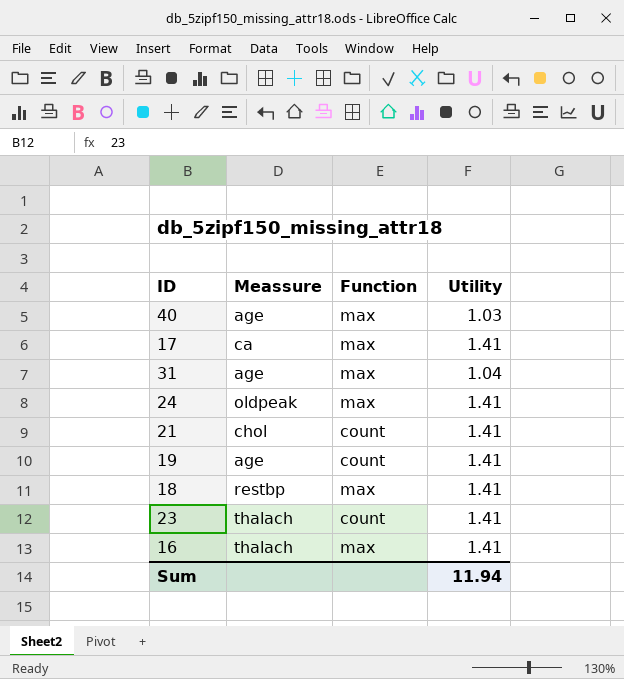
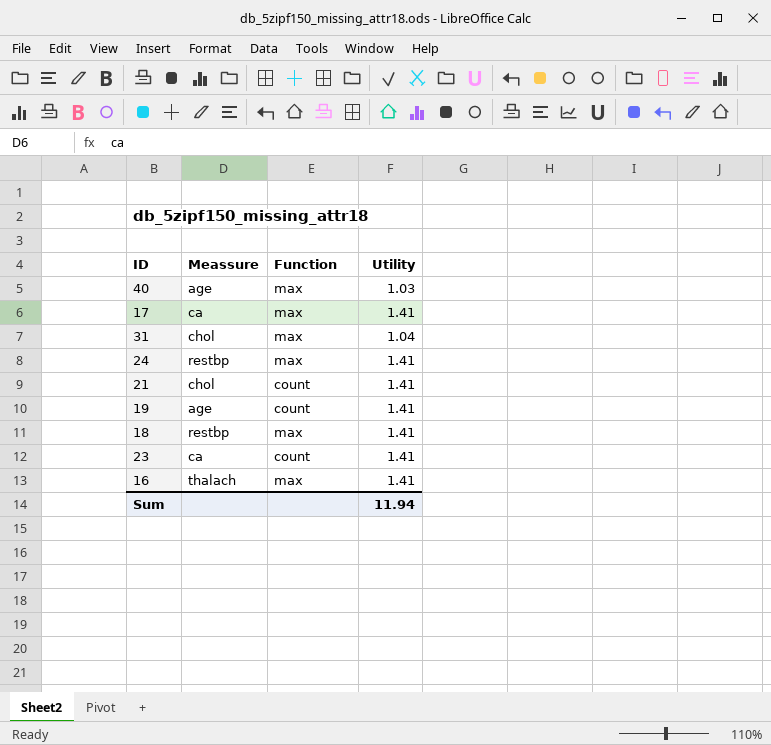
31 | Meassure: age -> chol
24 | Meassure: oldpeak -> restbp
23 | Meassure: thalach -> ca

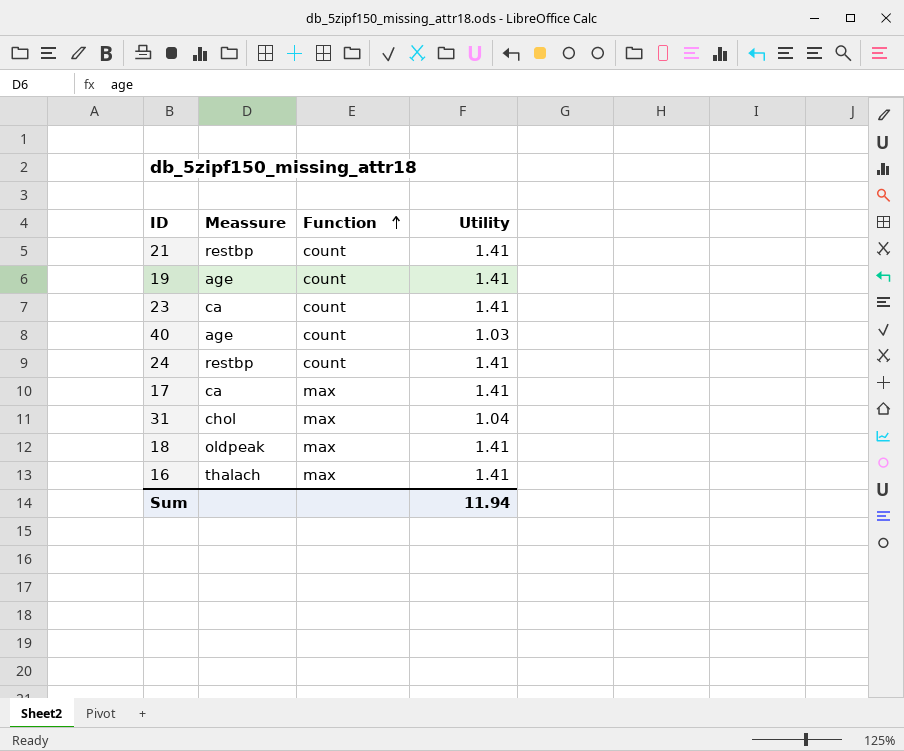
row order: none -> Function ascending
21 | Meassure: chol -> restbp
40 | Function: max -> count
24 | Function: max -> count
18 | Meassure: restbp -> oldpeak

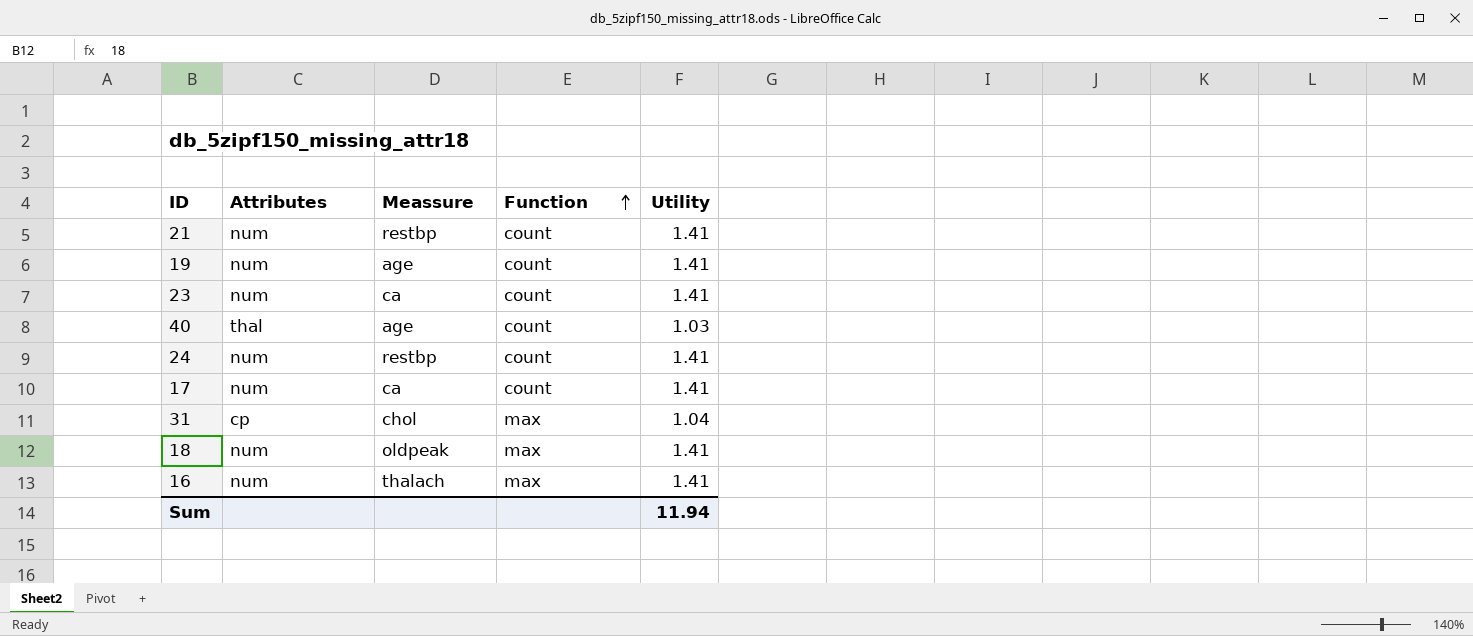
column Attributes | position: none -> 2
17 | Function: max -> count

